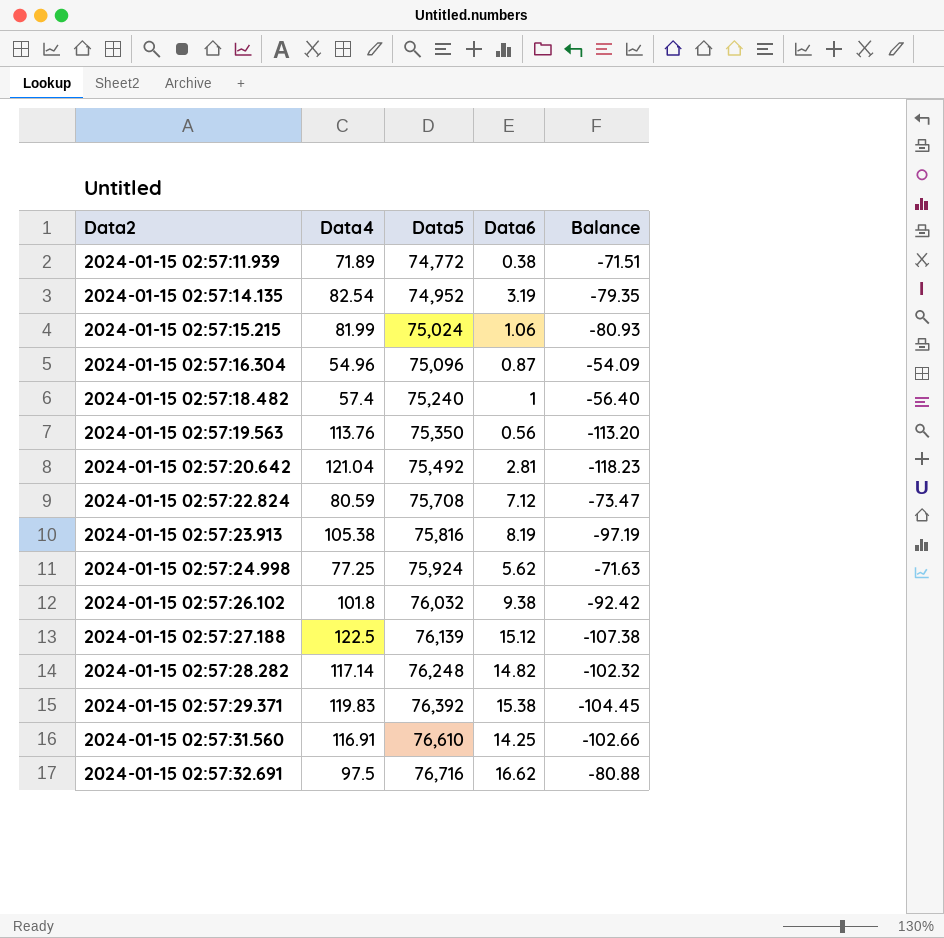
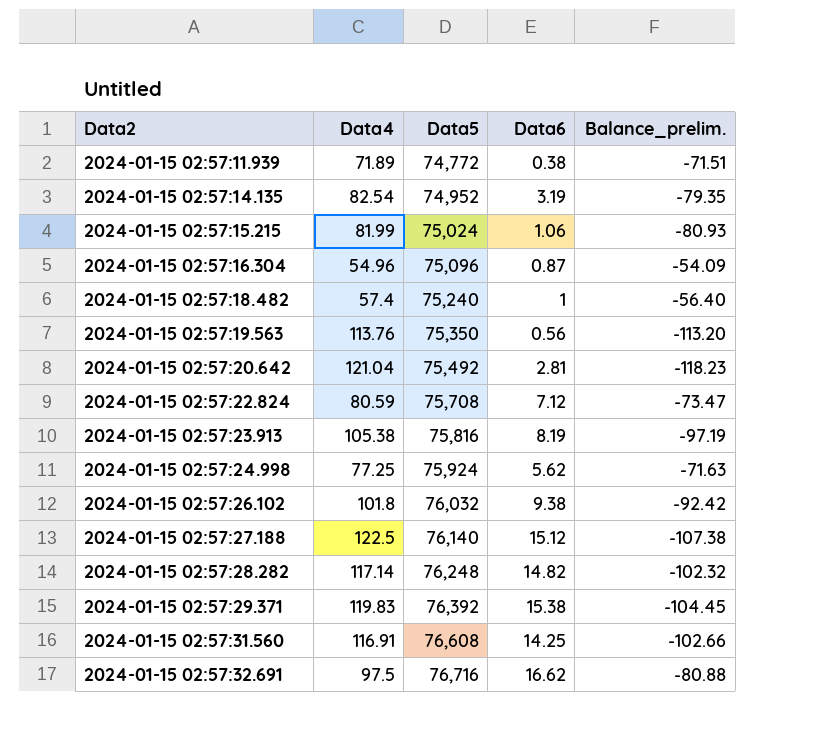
column name: Balance -> Balance_prelim.
2024-01-15 02:57:27.188 | Data5: 76,139 -> 76,140
2024-01-15 02:57:31.560 | Data5: 76,610 -> 76,608

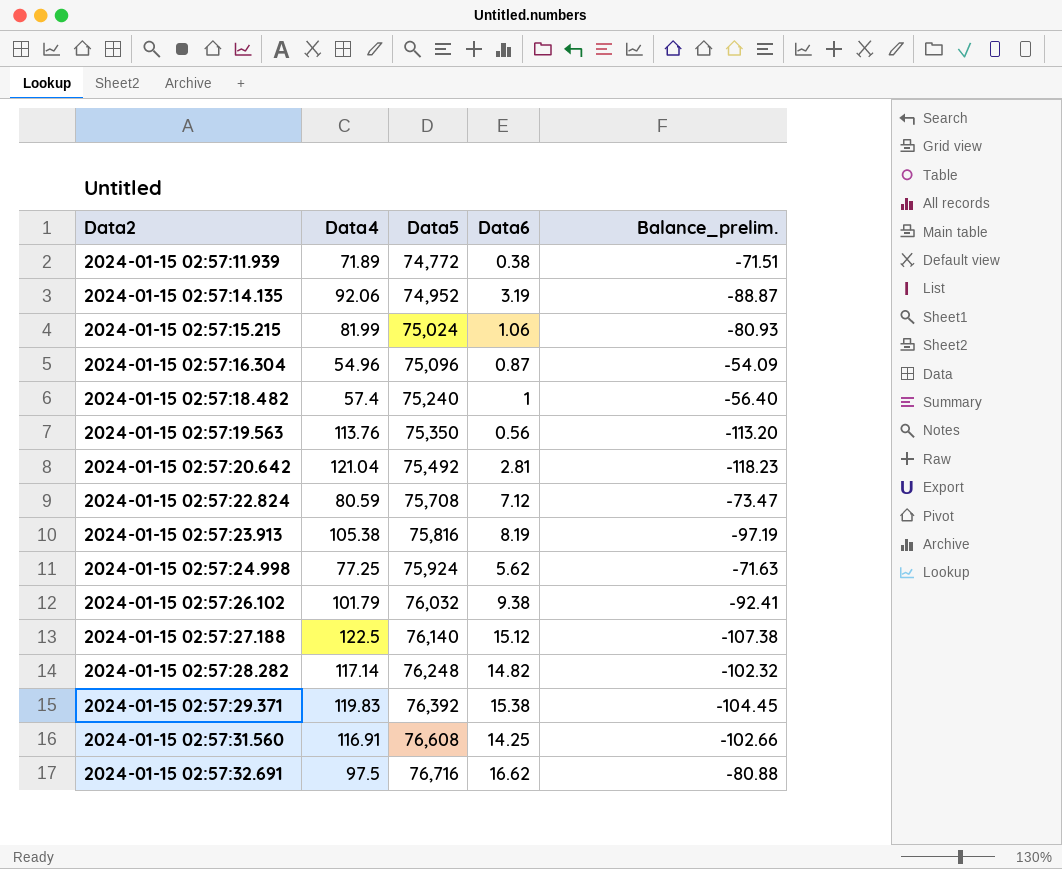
2024-01-15 02:57:14.135 | Data4: 82.54 -> 92.06
2024-01-15 02:57:14.135 | Balance_prelim.: -79.35 -> -88.87
2024-01-15 02:57:26.102 | Data4: 101.8 -> 101.79
2024-01-15 02:57:26.102 | Balance_prelim.: -92.42 -> -92.41

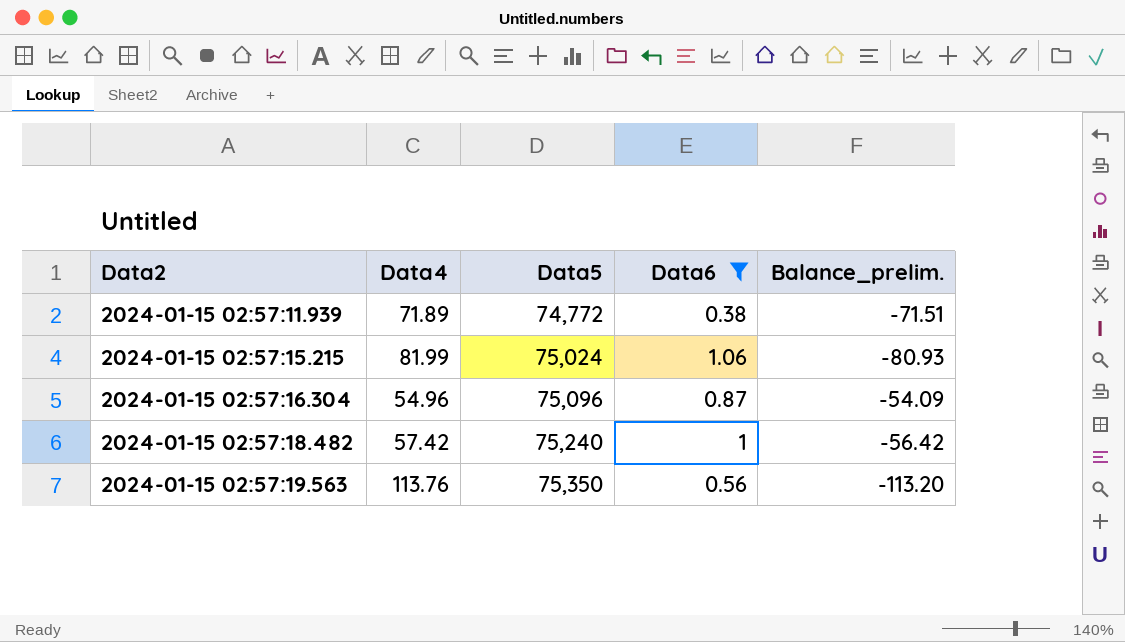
filter: none -> Data6 <= 1.06
2024-01-15 02:57:18.482 | Data4: 57.4 -> 57.42
2024-01-15 02:57:18.482 | Balance_prelim.: -56.40 -> -56.42

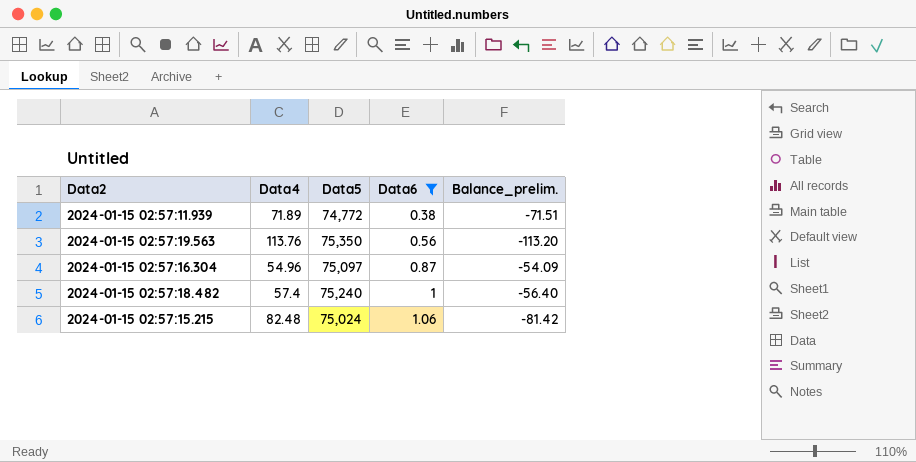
row order: Data2 ascending -> Data6 ascending
2024-01-15 02:57:16.304 | Data5: 75,096 -> 75,097
2024-01-15 02:57:18.482 | Data4: 57.42 -> 57.4
2024-01-15 02:57:18.482 | Balance_prelim.: -56.42 -> -56.40
2024-01-15 02:57:15.215 | Data4: 81.99 -> 82.48
2024-01-15 02:57:15.215 | Balance_prelim.: -80.93 -> -81.42

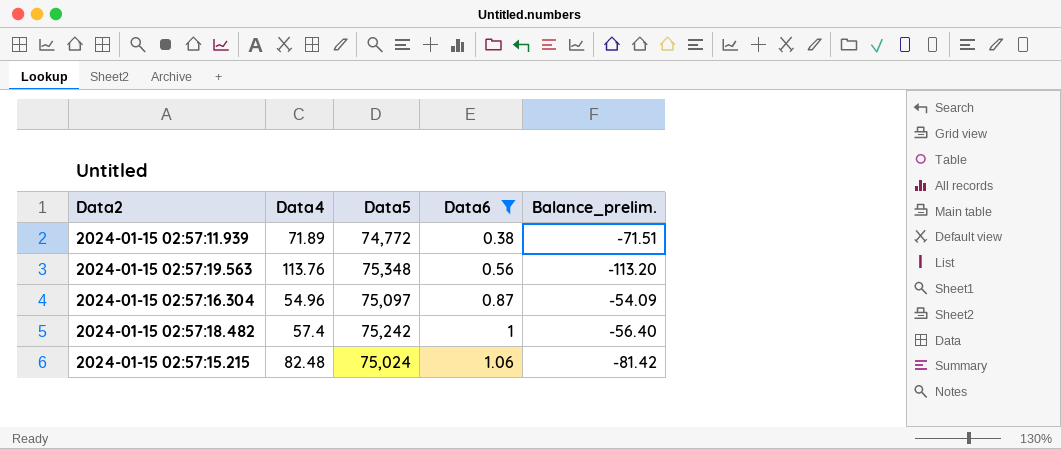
2024-01-15 02:57:19.563 | Data5: 75,350 -> 75,348
2024-01-15 02:57:18.482 | Data5: 75,240 -> 75,242

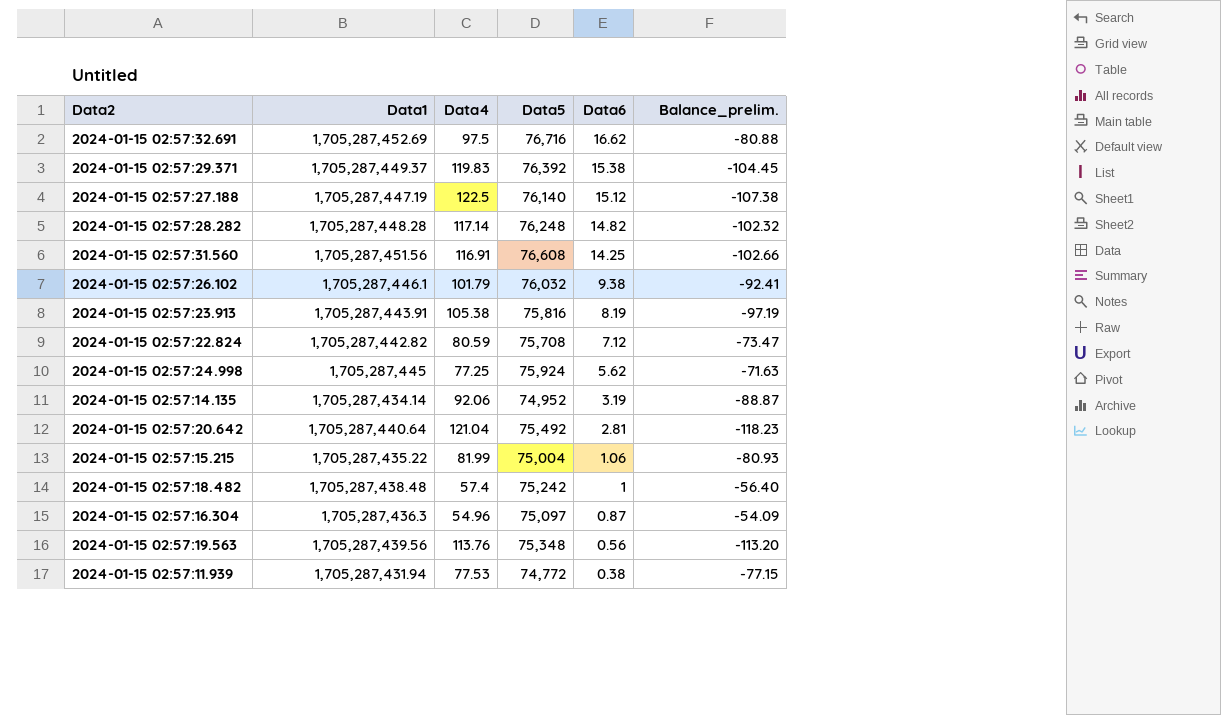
filter: Data6 <= 1.06 -> none
row order: Data6 ascending -> Data6 descending
column Data1 | position: none -> 2
2024-01-15 02:57:15.215 | Data4: 82.48 -> 81.99
2024-01-15 02:57:15.215 | Data5: 75,024 -> 75,004
2024-01-15 02:57:15.215 | Balance_prelim.: -81.42 -> -80.93
2024-01-15 02:57:11.939 | Data4: 71.89 -> 77.53
2024-01-15 02:57:11.939 | Balance_prelim.: -71.51 -> -77.15

